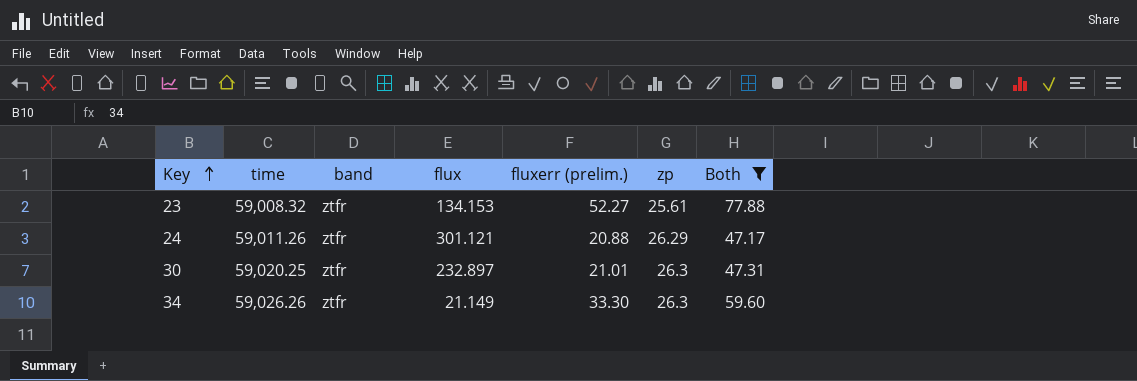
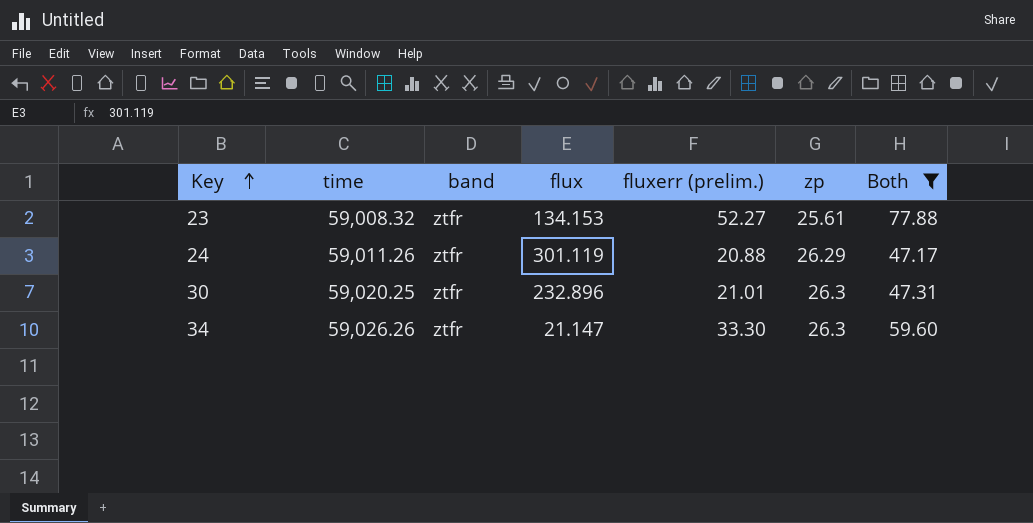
24 | flux: 301.121 -> 301.119
30 | flux: 232.897 -> 232.896
34 | flux: 21.149 -> 21.147

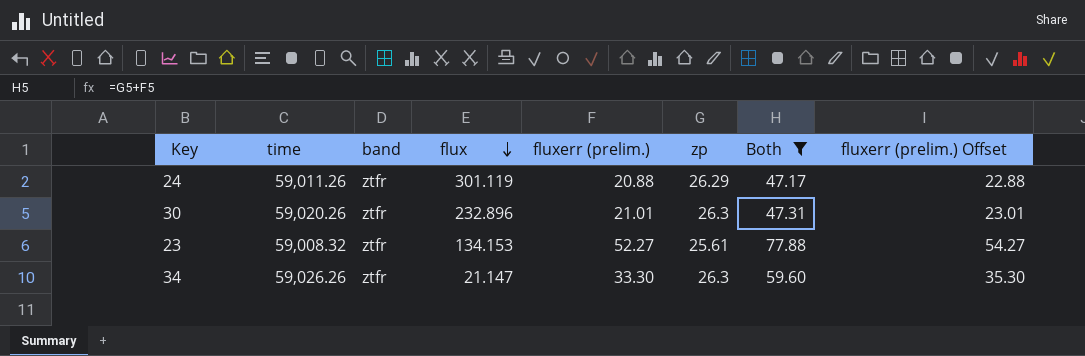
row order: Key ascending -> flux descending
column fluxerr (prelim.) Offset | formula: none -> [fluxerr (prelim.)] + 2
30 | time: 59,020.25 -> 59,020.26

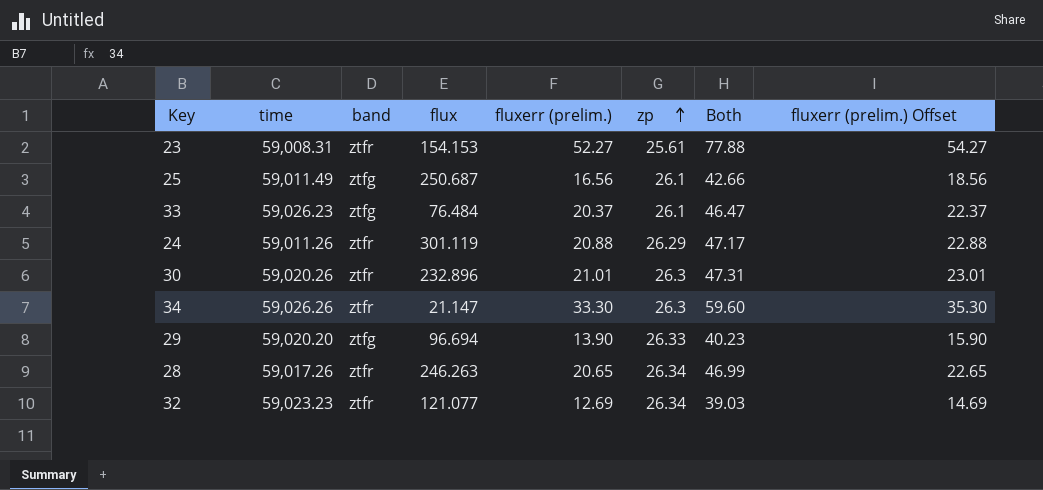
filter: Both >= 47.17 -> none
row order: flux descending -> zp ascending
23 | time: 59,008.32 -> 59,008.31
23 | flux: 134.153 -> 154.153

